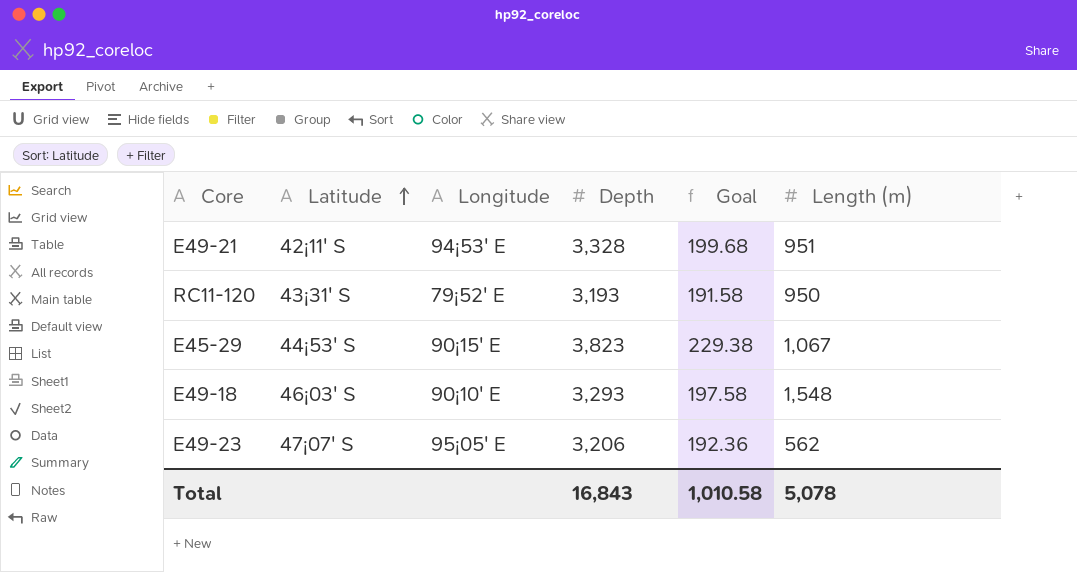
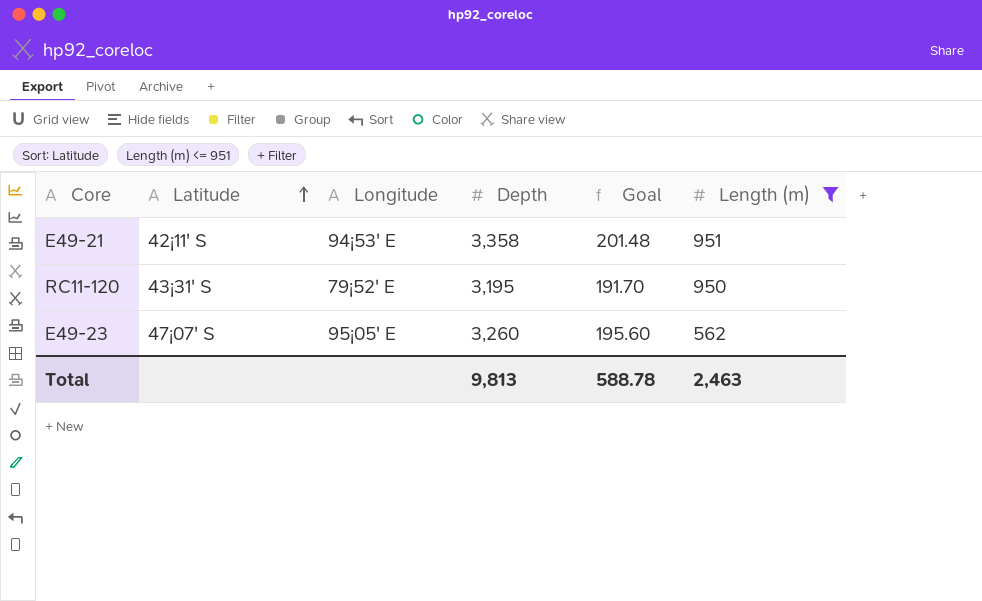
filter: none -> Length (m) <= 951
E49-21 | Depth: 3,328 -> 3,358
E49-21 | Goal: 199.68 -> 201.48
RC11-120 | Depth: 3,193 -> 3,195
RC11-120 | Goal: 191.58 -> 191.70
E49-23 | Depth: 3,206 -> 3,260
E49-23 | Goal: 192.36 -> 195.60
Total | Depth: 16,843 -> 9,813
Total | Goal: 1,010.58 -> 588.78
Total | Length (m): 5,078 -> 2,463

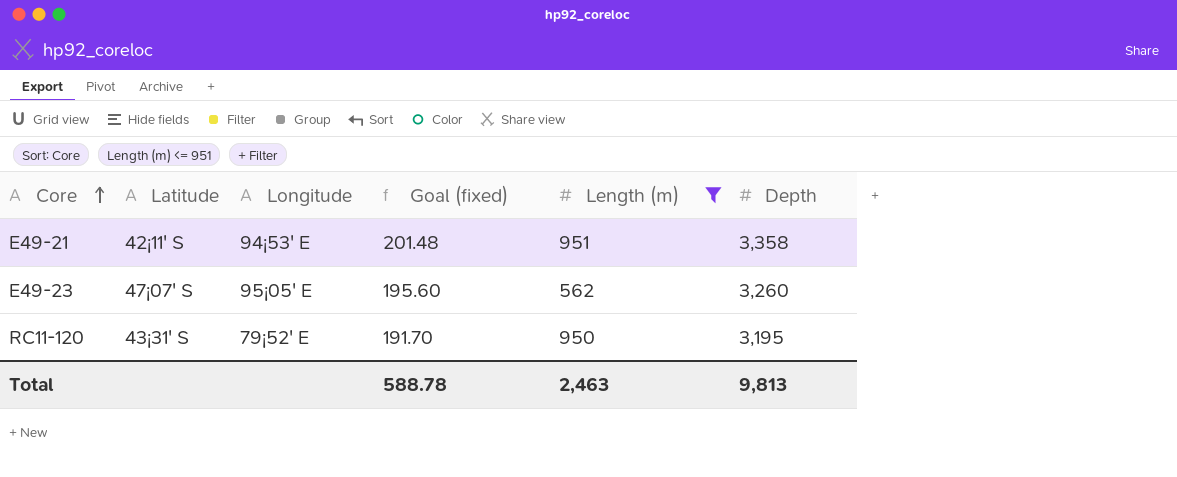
row order: Latitude ascending -> Core ascending
column name: Goal -> Goal (fixed)
column Depth | position: 4 -> 6

